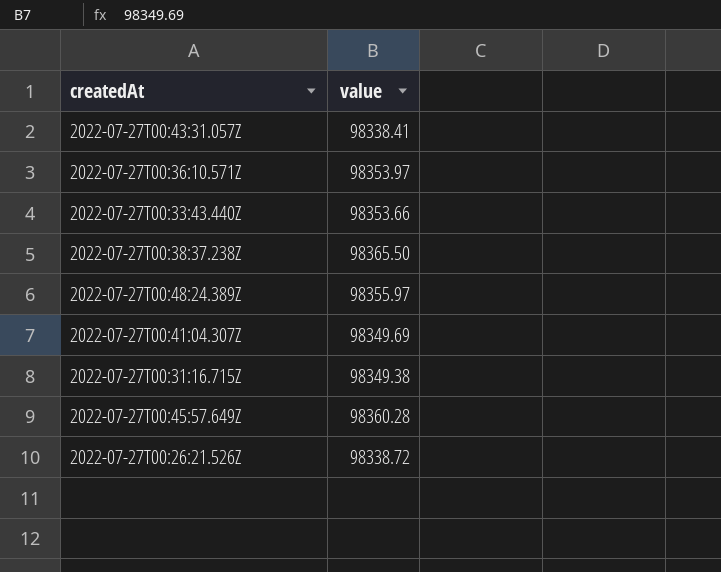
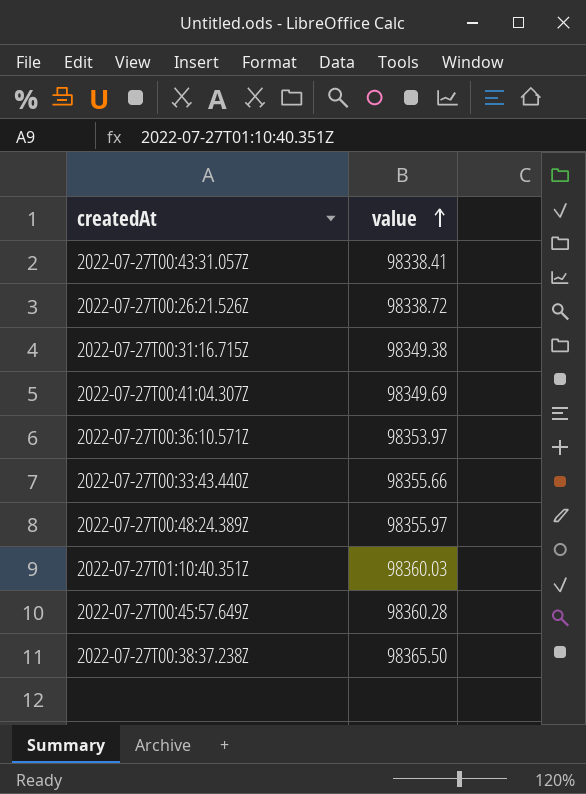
row order: none -> value ascending
2022-07-27T00:33:43.440Z | value: 98353.66 -> 98355.66
row 2022-07-27T01:10:40.351Z: none -> 98360.03

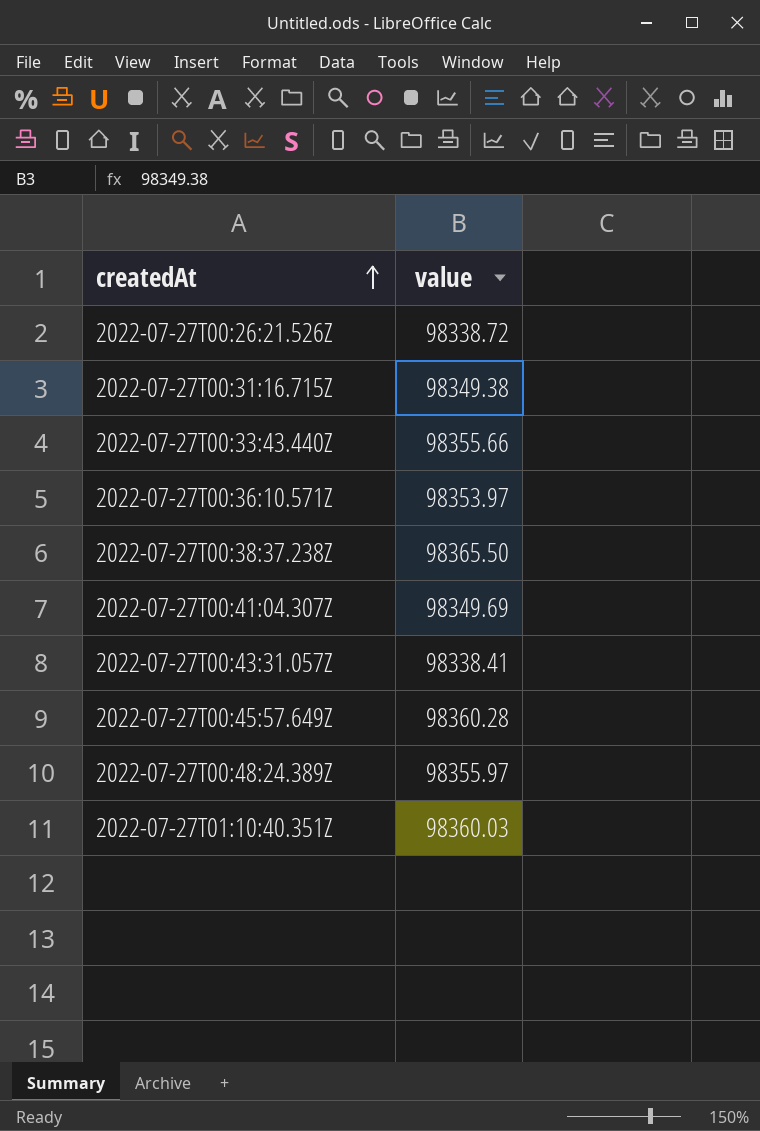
row order: value ascending -> createdAt ascending

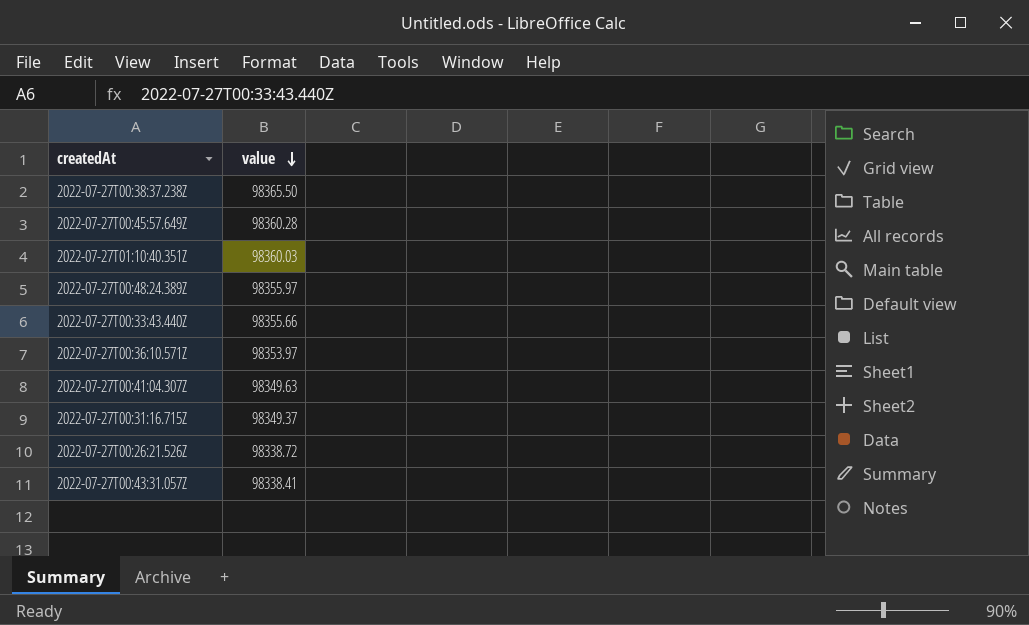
row order: createdAt ascending -> value descending
2022-07-27T00:41:04.307Z | value: 98349.69 -> 98349.63
2022-07-27T00:31:16.715Z | value: 98349.38 -> 98349.37

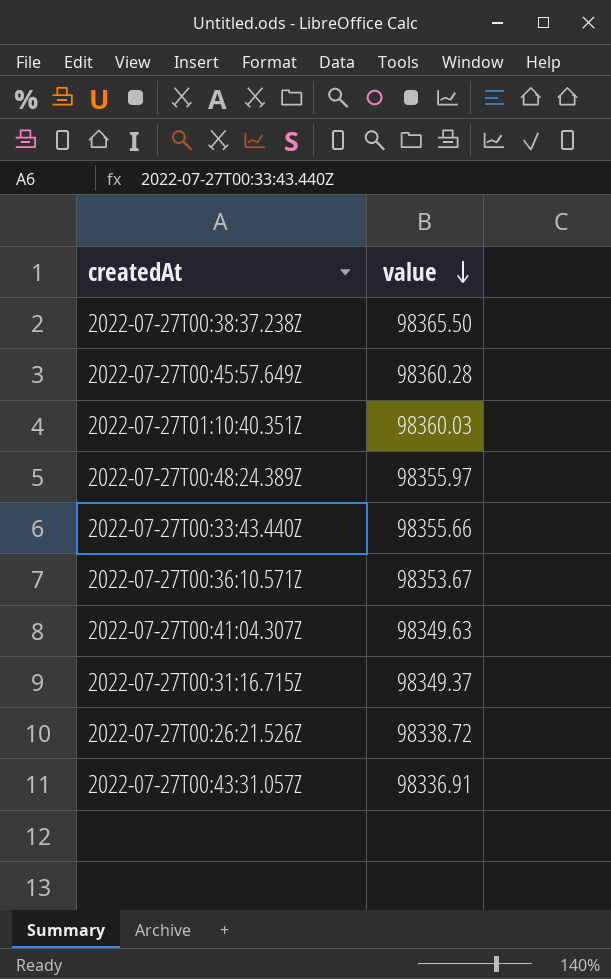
2022-07-27T00:36:10.571Z | value: 98353.97 -> 98353.67
2022-07-27T00:43:31.057Z | value: 98338.41 -> 98336.91

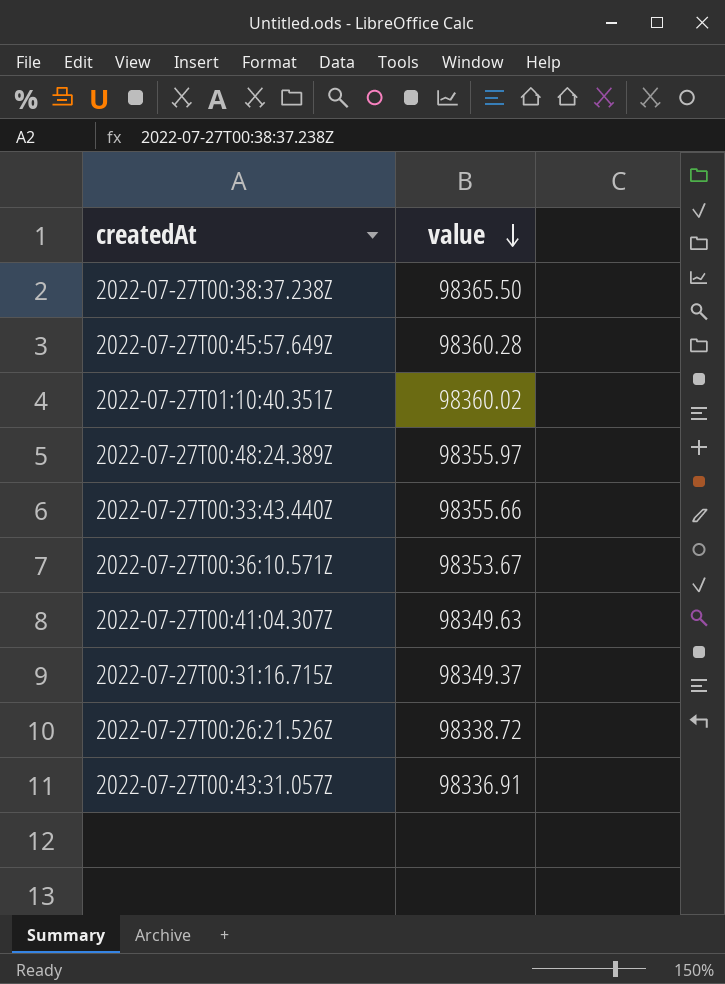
2022-07-27T01:10:40.351Z | value: 98360.03 -> 98360.02

